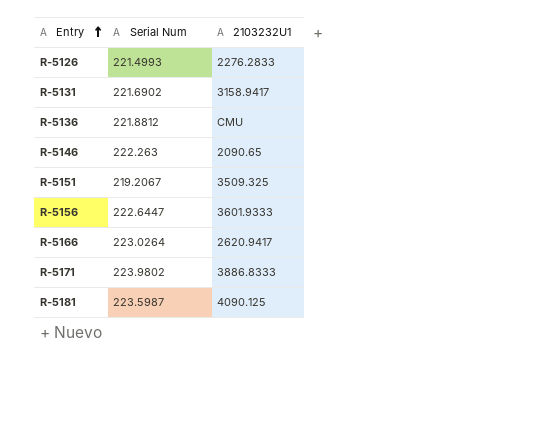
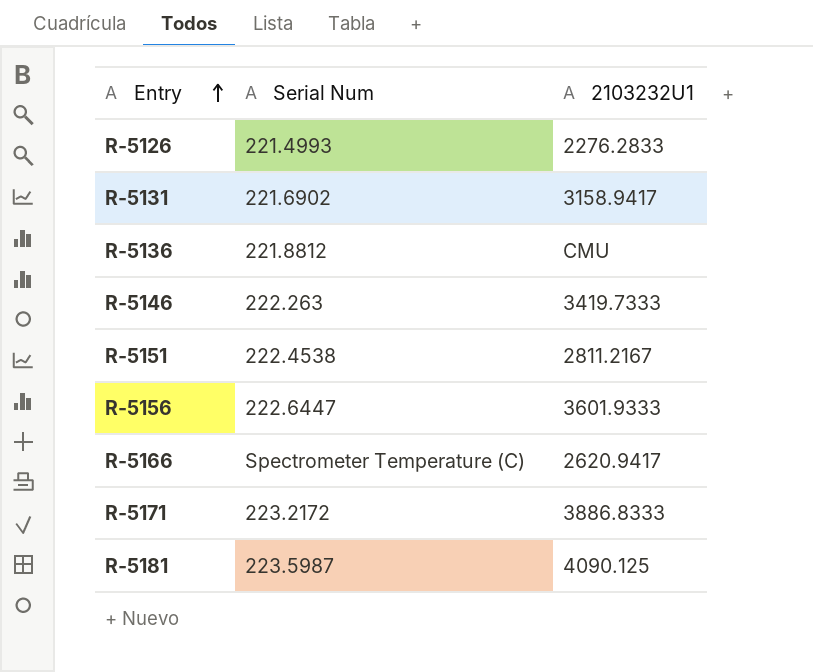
R-5146 | 2103232U1: 2090.65 -> 3419.7333
R-5151 | Serial Num: 219.2067 -> 222.4538
R-5151 | 2103232U1: 3509.325 -> 2811.2167
R-5166 | Serial Num: 223.0264 -> Spectrometer Temperature (C)
R-5171 | Serial Num: 223.9802 -> 223.2172

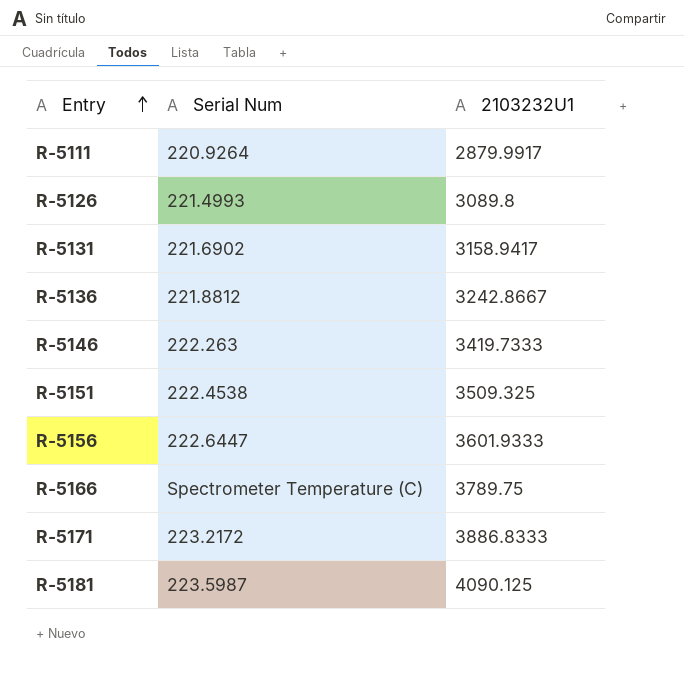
row R-5111: none -> 220.9264 | 2879.9917
R-5126 | 2103232U1: 2276.2833 -> 3089.8
R-5136 | 2103232U1: CMU -> 3242.8667
R-5151 | 2103232U1: 2811.2167 -> 3509.325
R-5166 | 2103232U1: 2620.9417 -> 3789.75

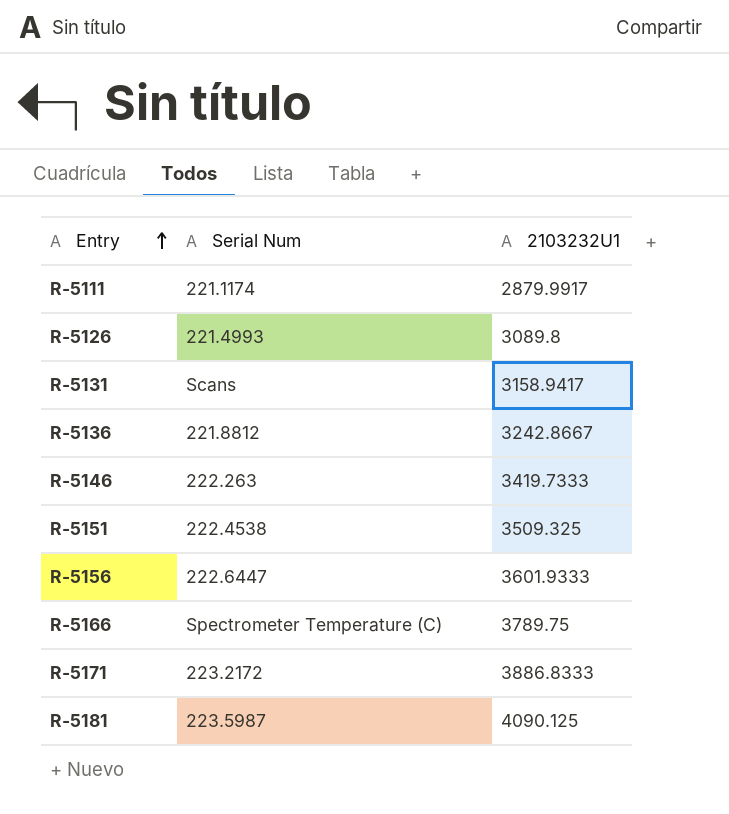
R-5111 | Serial Num: 220.9264 -> 221.1174
R-5131 | Serial Num: 221.6902 -> Scans

